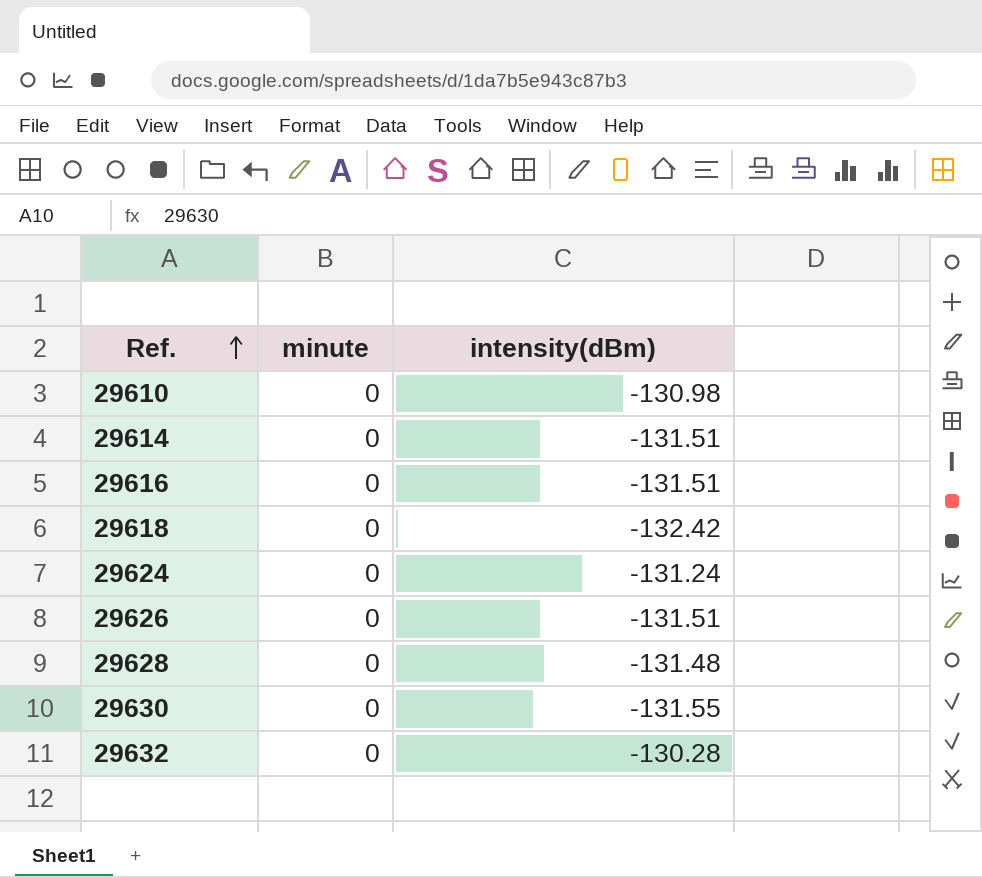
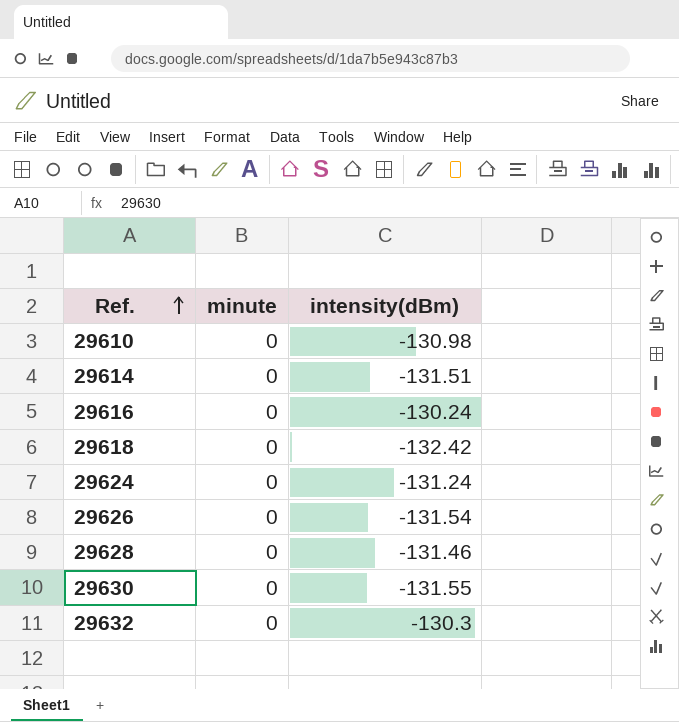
29616 | intensity(dBm): -131.51 -> -130.24
29626 | intensity(dBm): -131.51 -> -131.54
29628 | intensity(dBm): -131.48 -> -131.46
29632 | intensity(dBm): -130.28 -> -130.3

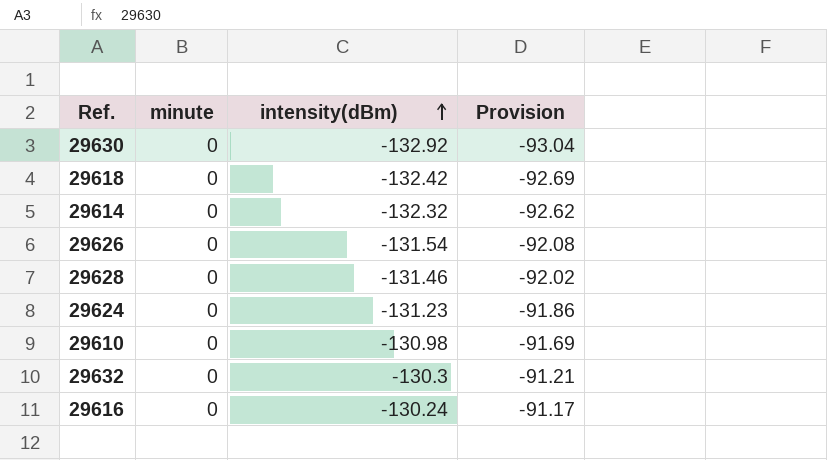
row order: Ref. ascending -> intensity(dBm) ascending
column Provision | formula: none -> [intensity(dBm)] * 0.7
29630 | intensity(dBm): -131.55 -> -132.92
29614 | intensity(dBm): -131.51 -> -132.32
29624 | intensity(dBm): -131.24 -> -131.23

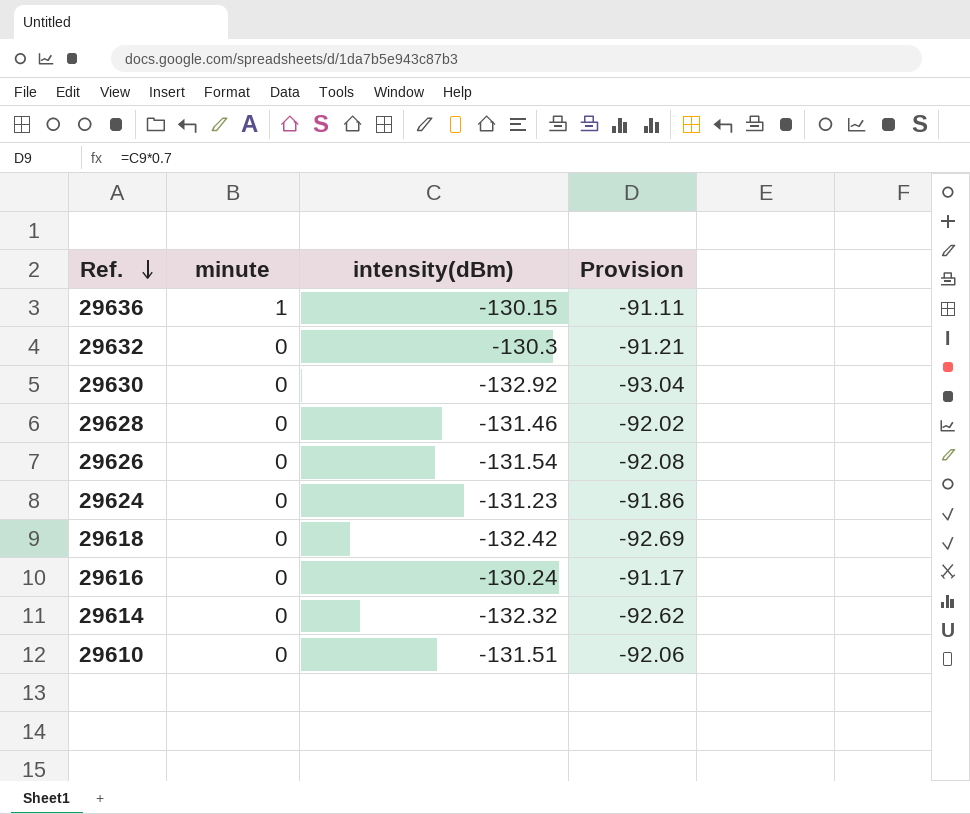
row order: intensity(dBm) ascending -> Ref. descending
row 29636: none -> 1 | -130.15 | -91.11
29610 | intensity(dBm): -130.98 -> -131.51
29610 | Provision: -91.69 -> -92.06

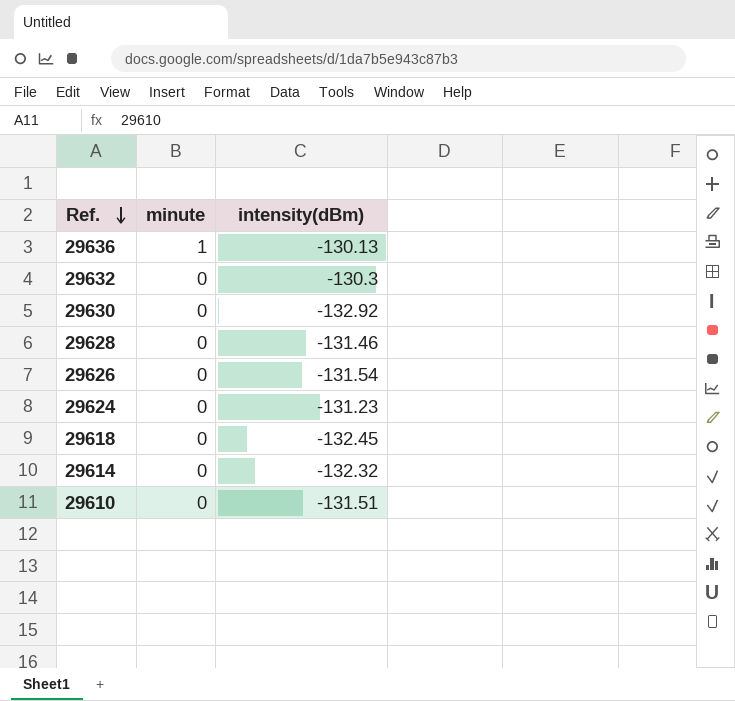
column Provision | formula: [intensity(dBm)] * 0.7 -> none
row 29616: 0 | -130.24 | -91.17 -> none
29636 | intensity(dBm): -130.15 -> -130.13
29618 | intensity(dBm): -132.42 -> -132.45

